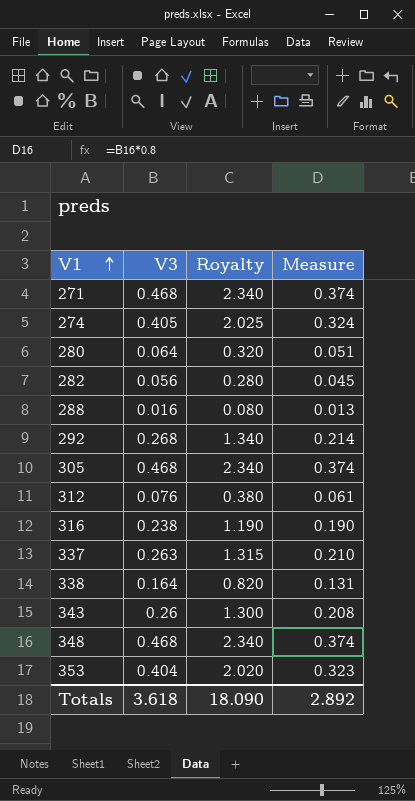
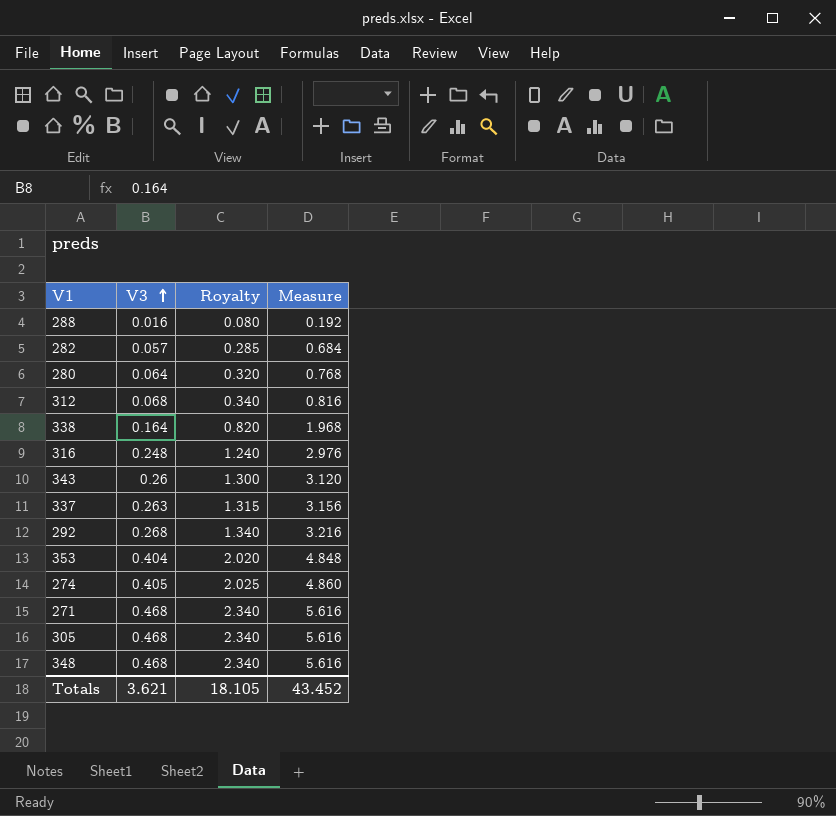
row order: V1 ascending -> V3 ascending
column Measure | formula: [V3] * 0.8 -> [V3] * 12
282 | V3: 0.056 -> 0.057
282 | Royalty: 0.280 -> 0.285
312 | V3: 0.076 -> 0.068
312 | Royalty: 0.380 -> 0.340
316 | V3: 0.238 -> 0.248
316 | Royalty: 1.190 -> 1.240
Totals | V3: 3.618 -> 3.621
Totals | Royalty: 18.090 -> 18.105
Totals | Measure: 2.892 -> 43.452

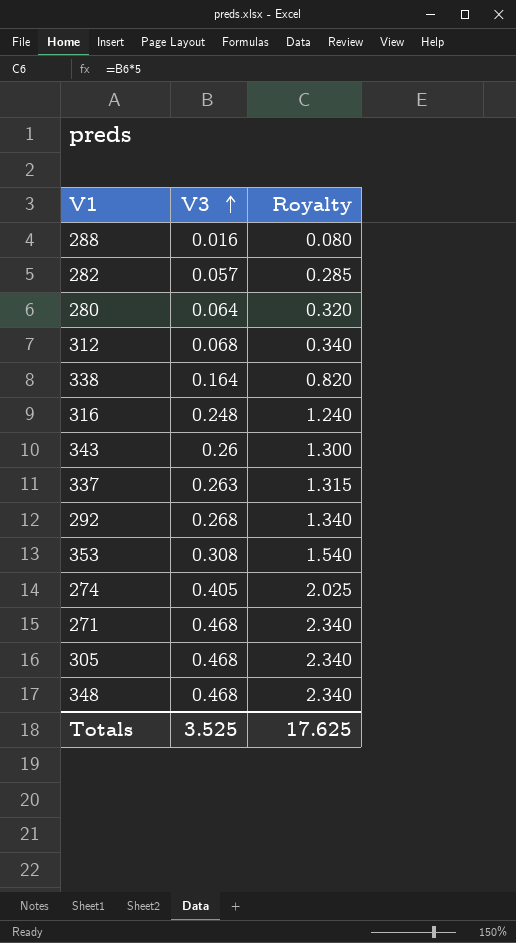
column Measure | formula: [V3] * 12 -> none
353 | V3: 0.404 -> 0.308
353 | Royalty: 2.020 -> 1.540
Totals | V3: 3.621 -> 3.525
Totals | Royalty: 18.105 -> 17.625

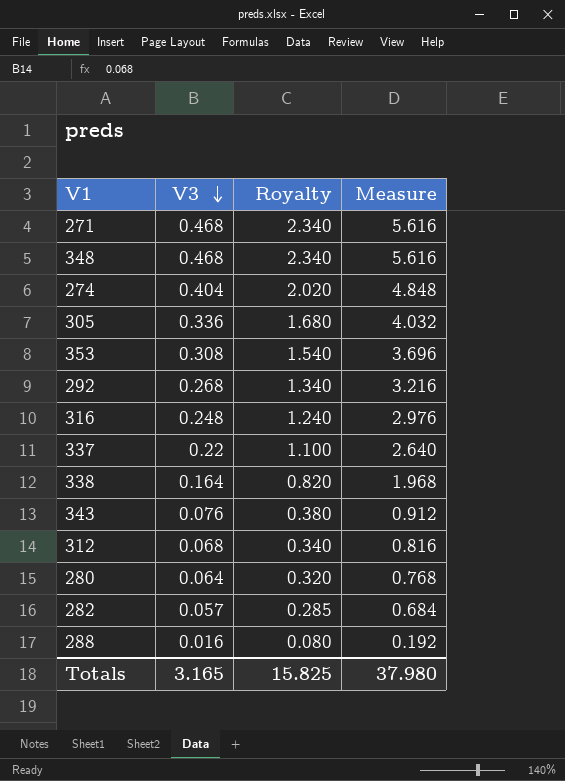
row order: V3 ascending -> V3 descending
column Measure | formula: none -> [V3] * 12
274 | V3: 0.405 -> 0.404
274 | Royalty: 2.025 -> 2.020
305 | V3: 0.468 -> 0.336
305 | Royalty: 2.340 -> 1.680
337 | V3: 0.263 -> 0.22
337 | Royalty: 1.315 -> 1.100
343 | V3: 0.26 -> 0.076
343 | Royalty: 1.300 -> 0.380
Totals | V3: 3.525 -> 3.165
Totals | Royalty: 17.625 -> 15.825

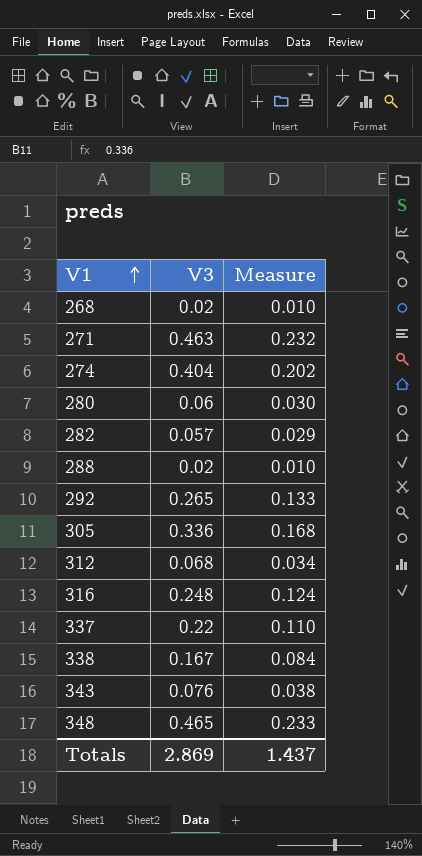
row order: V3 descending -> V1 ascending
column Royalty | formula: [V3] * 5 -> none
column Measure | formula: [V3] * 12 -> [V3] * 0.5
row 353: 0.308 | 1.540 | 3.696 -> none
row 268: none -> 0.02 | 0.010
271 | V3: 0.468 -> 0.463
280 | V3: 0.064 -> 0.06
288 | V3: 0.016 -> 0.02
292 | V3: 0.268 -> 0.265
338 | V3: 0.164 -> 0.167
348 | V3: 0.468 -> 0.465
Totals | V3: 3.165 -> 2.869
Totals | Measure: 37.980 -> 1.437

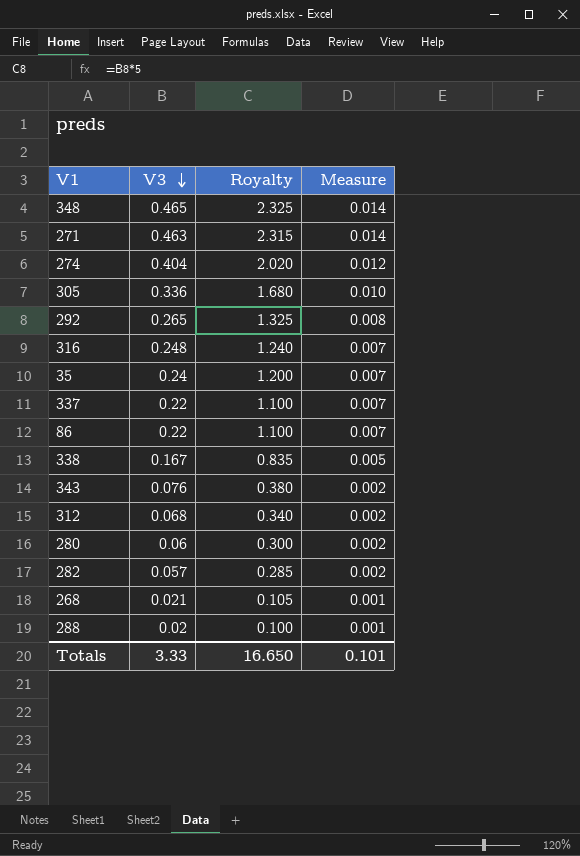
row order: V1 ascending -> V3 descending
column Royalty | formula: none -> [V3] * 5
column Measure | formula: [V3] * 0.5 -> [V3] * 0.03
row 35: none -> 0.24 | 1.200 | 0.007
row 86: none -> 0.22 | 1.100 | 0.007
268 | V3: 0.02 -> 0.021
Totals | V3: 2.869 -> 3.33
Totals | Measure: 1.437 -> 0.101

